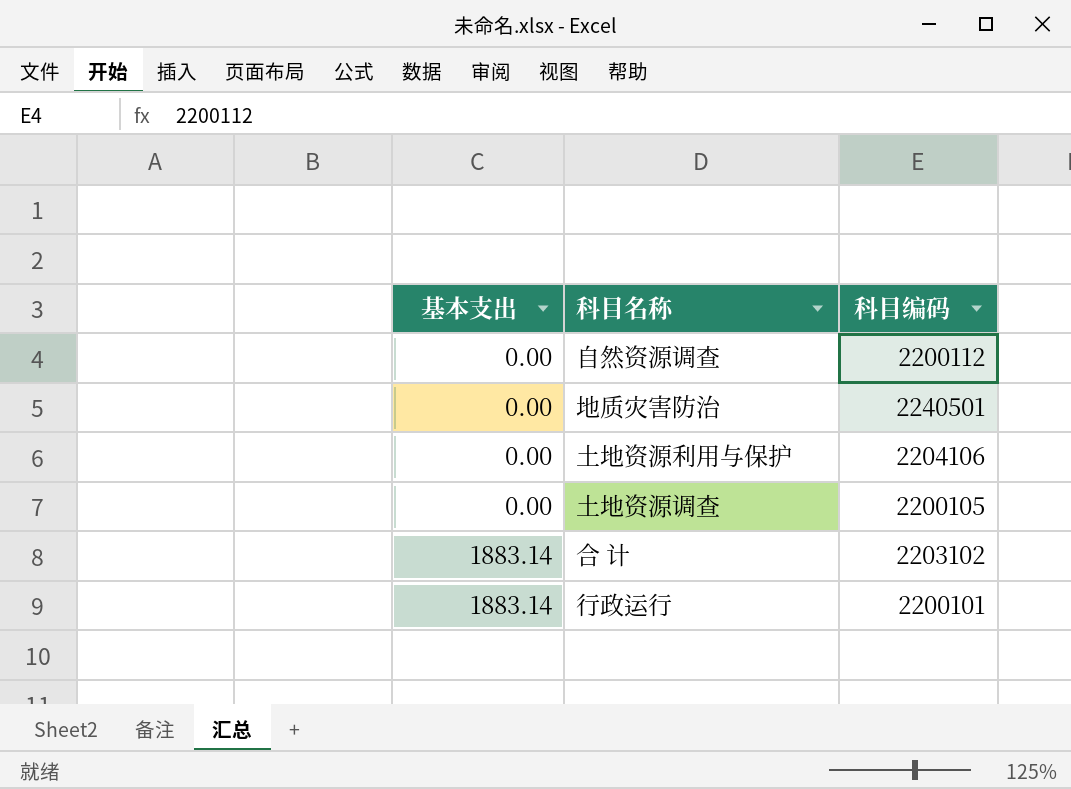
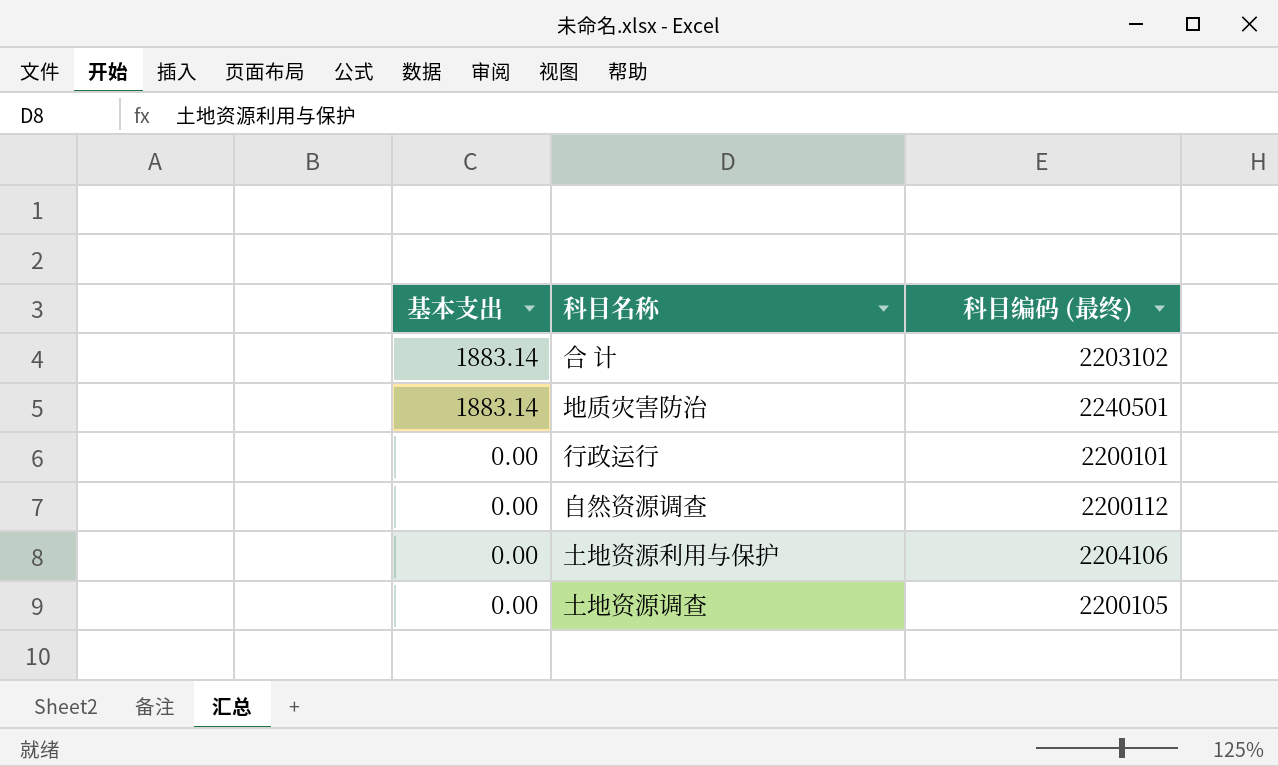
row order: 基本支出 ascending -> 基本支出 descending
column name: 科目编码 -> 科目编码 (最终)
地质灾害防治 | 基本支出: 0.00 -> 1883.14
行政运行 | 基本支出: 1883.14 -> 0.00

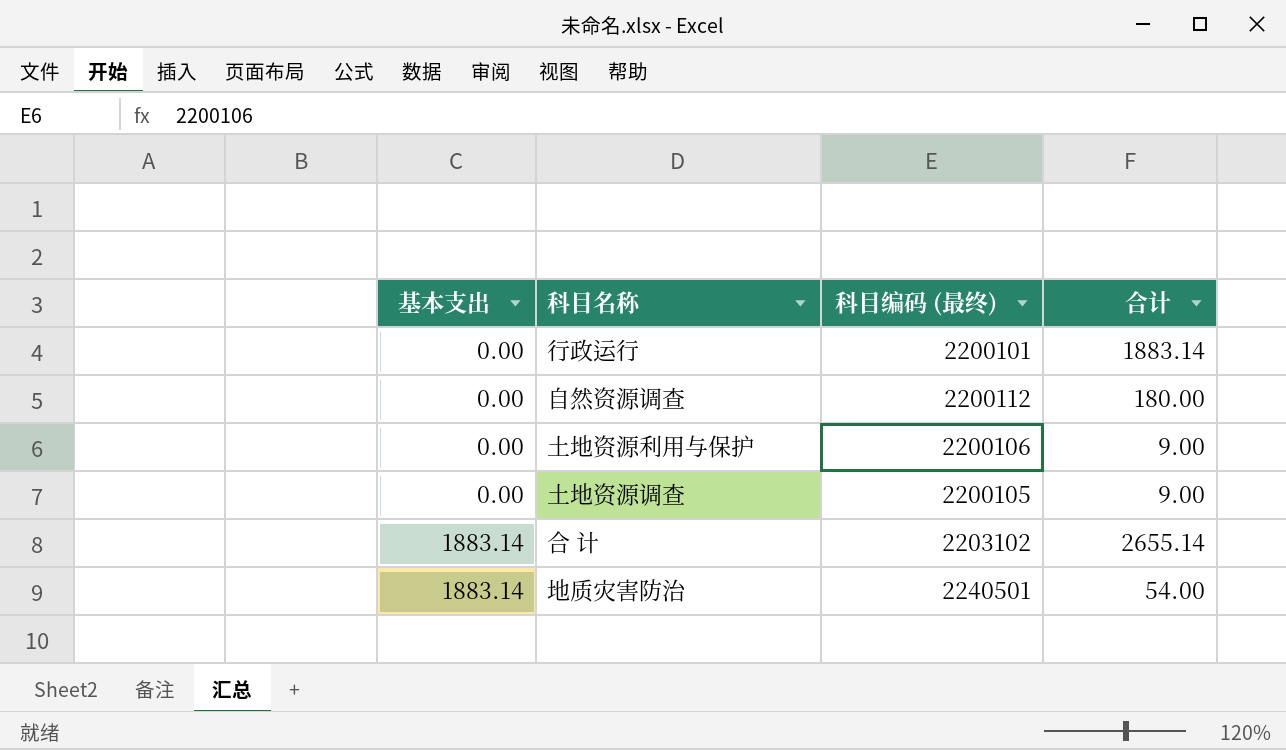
row order: 基本支出 descending -> 基本支出 ascending
column 合计 | position: none -> 4
土地资源利用与保护 | 科目编码 (最终): 2204106 -> 2200106

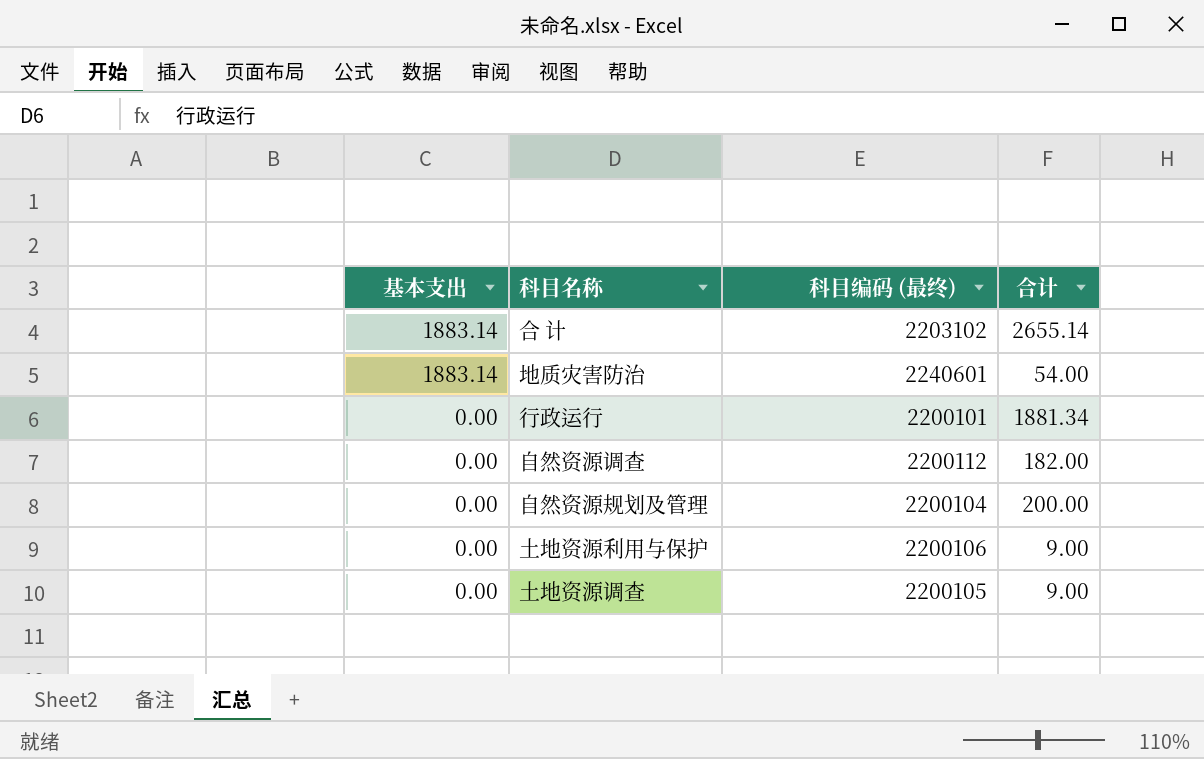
row order: 基本支出 ascending -> 基本支出 descending
地质灾害防治 | 科目编码 (最终): 2240501 -> 2240601
行政运行 | 合计: 1883.14 -> 1881.34
自然资源调查 | 合计: 180.00 -> 182.00
row 自然资源规划及管理: none -> 0.00 | 2200104 | 200.00

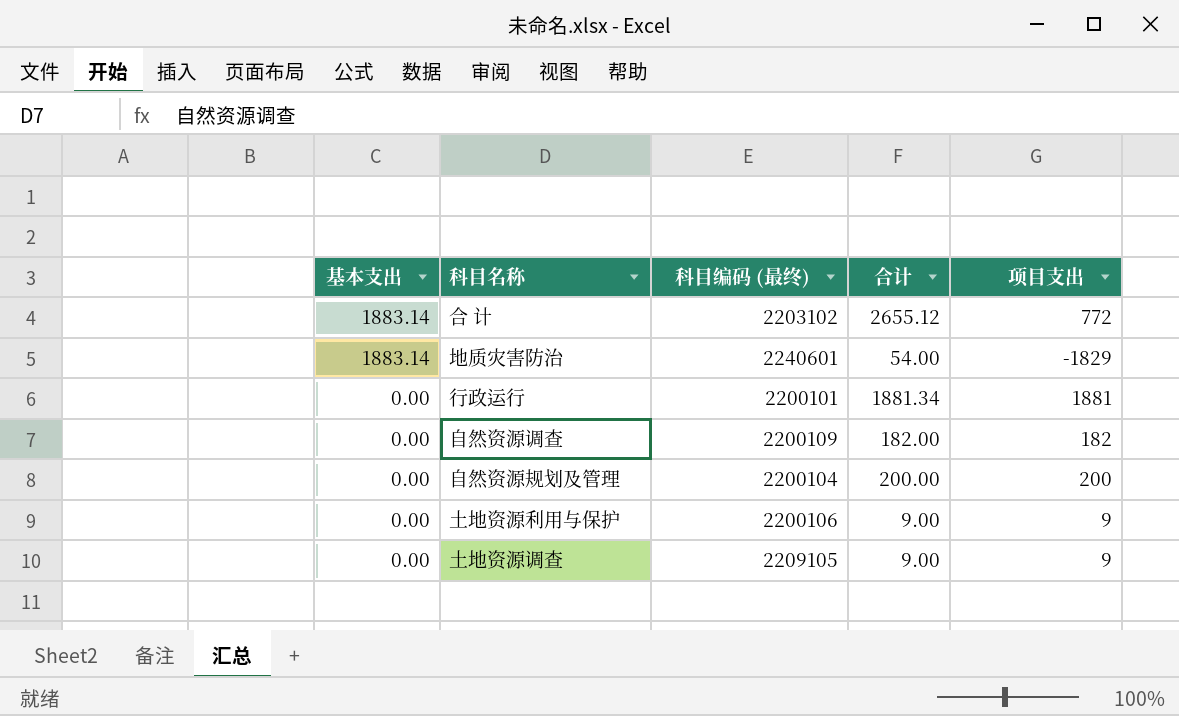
column 项目支出 | formula: none -> [合计] - [基本支出]
合 计 | 合计: 2655.14 -> 2655.12
自然资源调查 | 科目编码 (最终): 2200112 -> 2200109
土地资源调查 | 科目编码 (最终): 2200105 -> 2209105

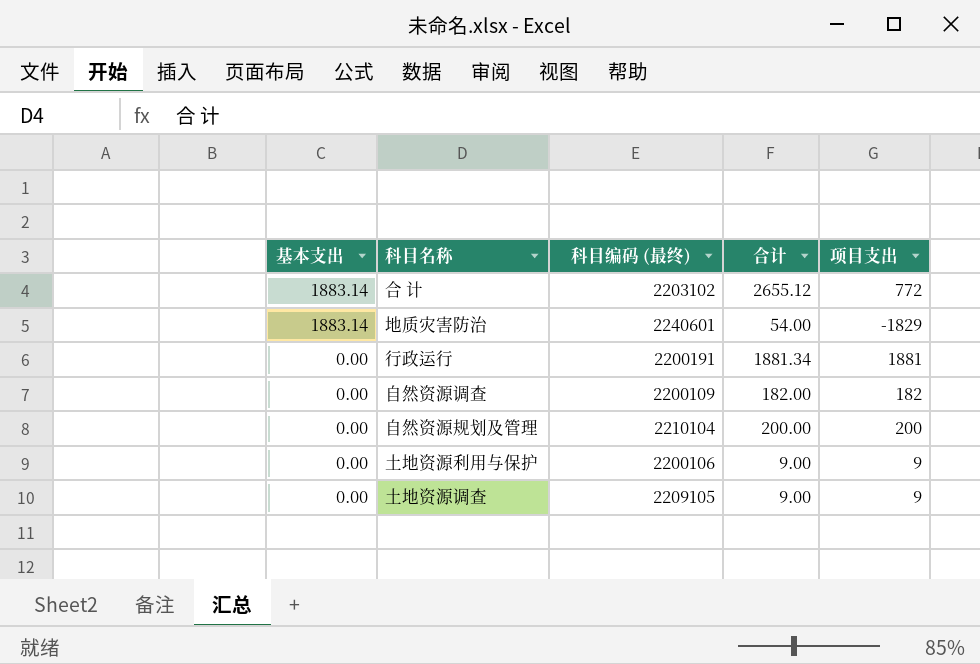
行政运行 | 科目编码 (最终): 2200101 -> 2200191
自然资源规划及管理 | 科目编码 (最终): 2200104 -> 2210104

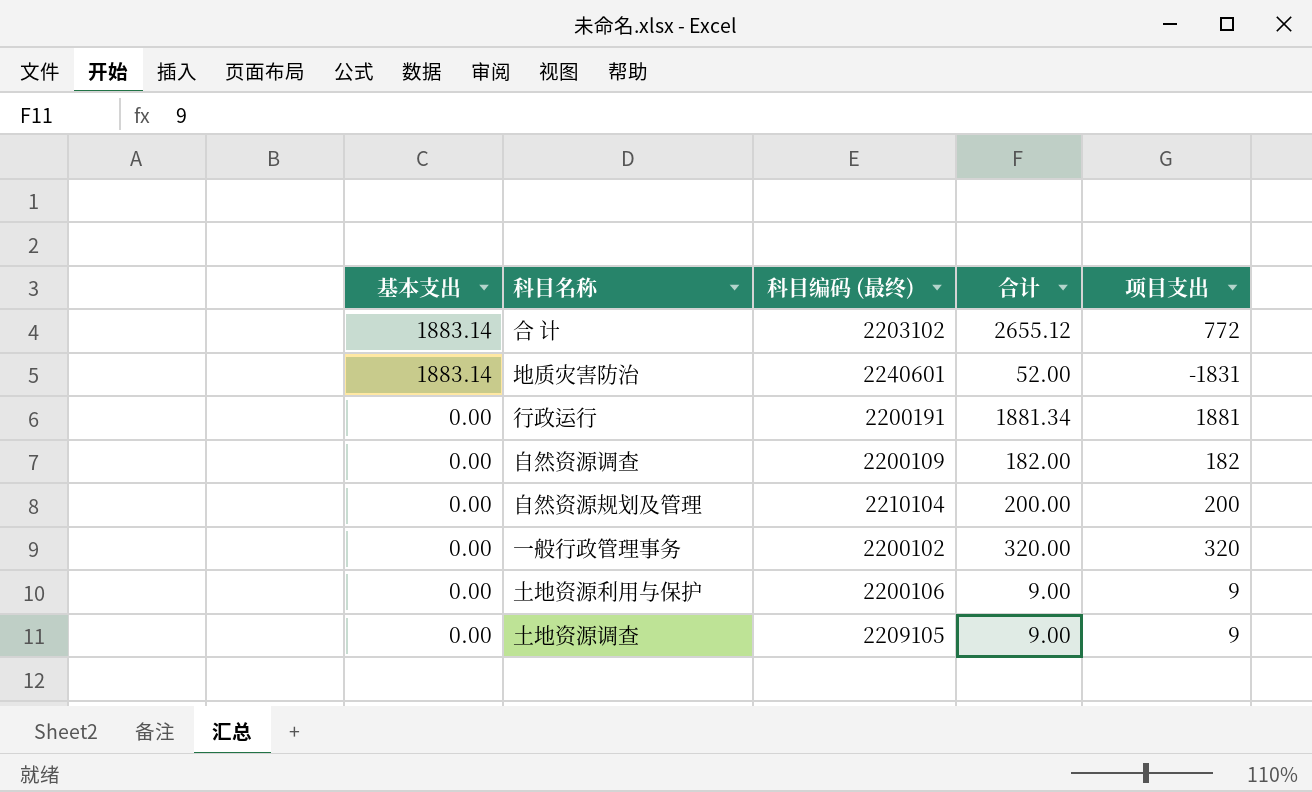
地质灾害防治 | 合计: 54.00 -> 52.00
地质灾害防治 | 项目支出: -1829 -> -1831
row 一般行政管理事务: none -> 0.00 | 2200102 | 320.00 | 320

